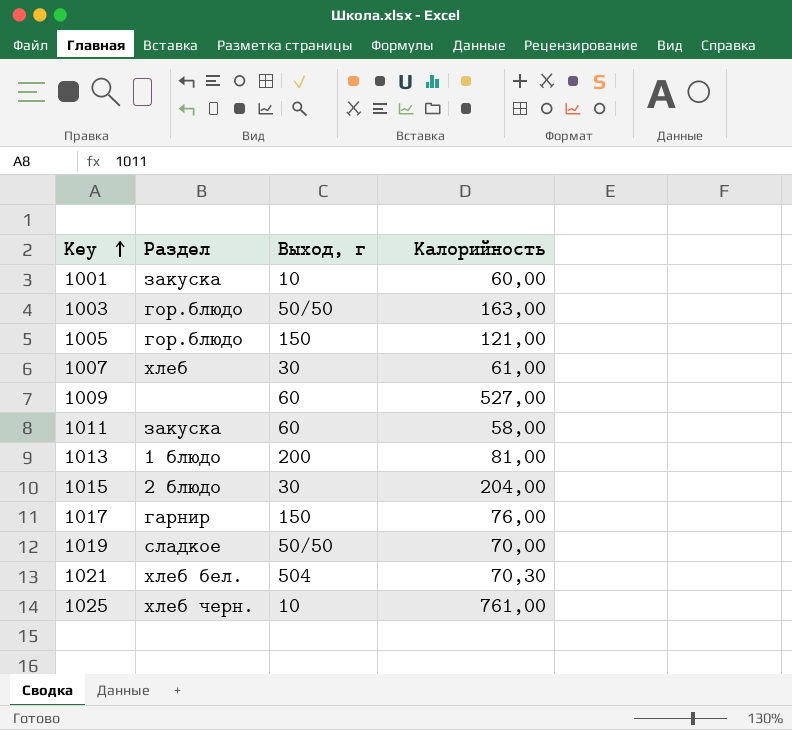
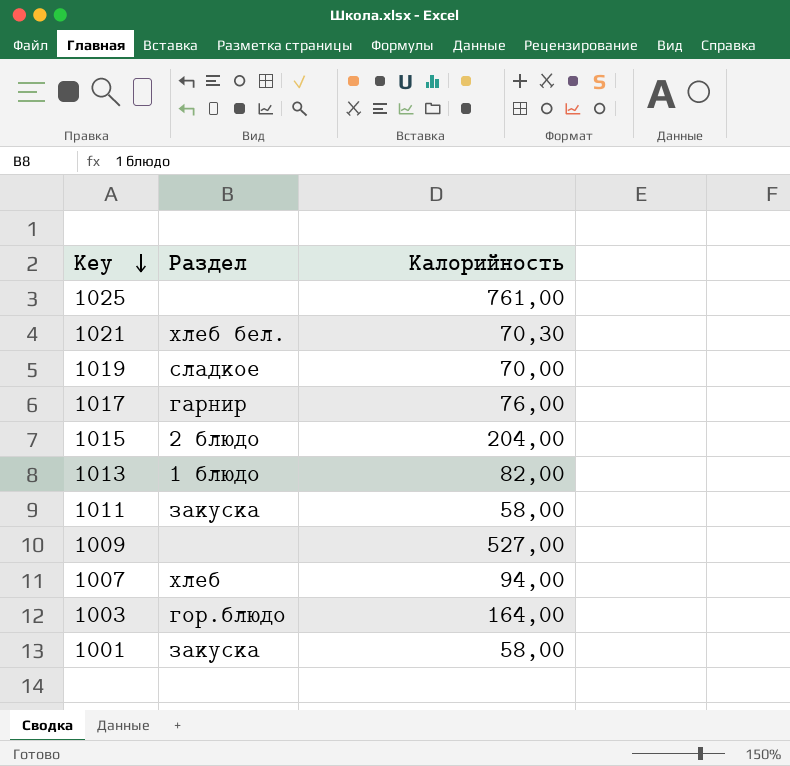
row order: Key ascending -> Key descending
column Выход, г | position: 3 -> none
row 1005: гор.блюдо | 150 | 121,00 -> none
1025 | Раздел: хлеб черн. -> none
1013 | Калорийность: 81,00 -> 82,00
1007 | Калорийность: 61,00 -> 94,00
1003 | Калорийность: 163,00 -> 164,00
1001 | Калорийность: 60,00 -> 58,00

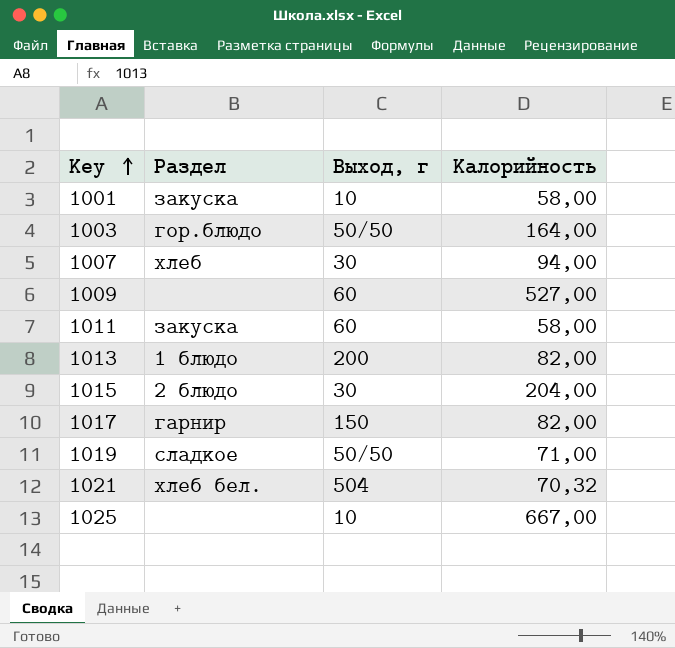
row order: Key descending -> Key ascending
column Выход, г | position: none -> 3
1017 | Калорийность: 76,00 -> 82,00
1019 | Калорийность: 70,00 -> 71,00
1021 | Калорийность: 70,30 -> 70,32
1025 | Калорийность: 761,00 -> 667,00

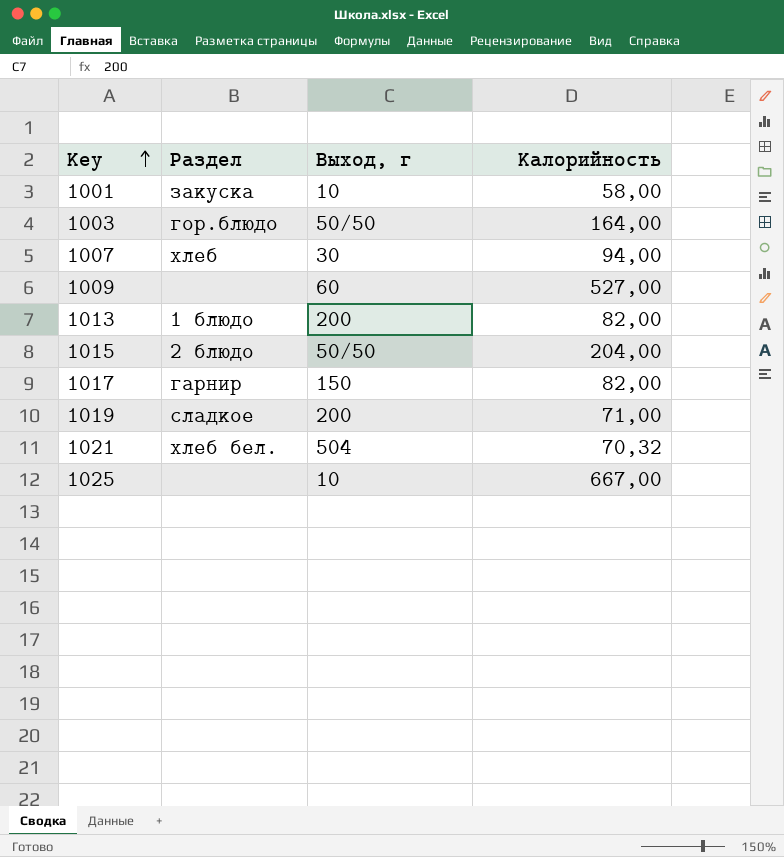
row 1011: закуска | 60 | 58,00 -> none
1015 | Выход, г: 30 -> 50/50
1019 | Выход, г: 50/50 -> 200

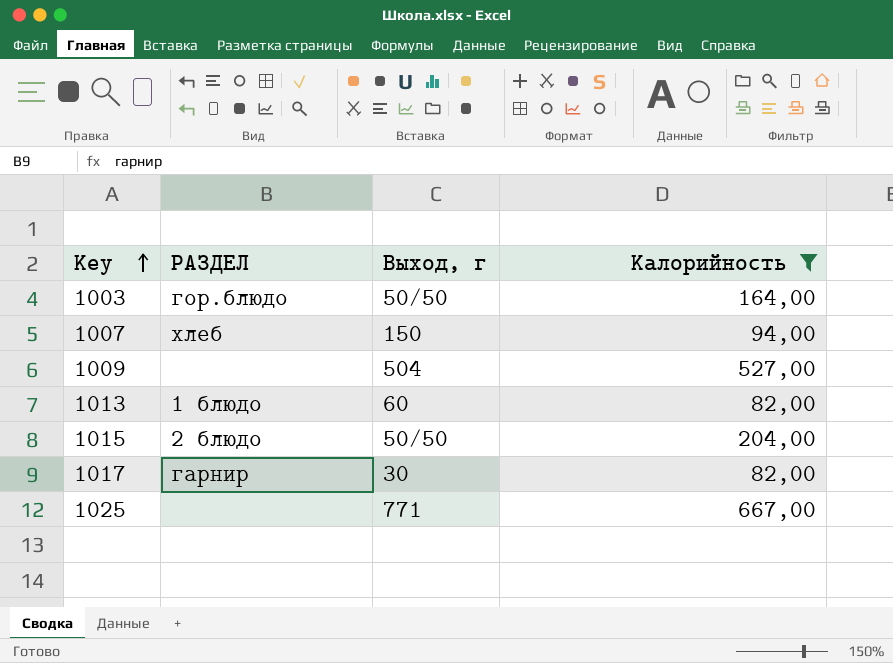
filter: none -> Калорийность >= 82,00
column name: Раздел -> РАЗДЕЛ
1007 | Выход, г: 30 -> 150
1009 | Выход, г: 60 -> 504
1013 | Выход, г: 200 -> 60
1017 | Выход, г: 150 -> 30
1025 | Выход, г: 10 -> 771

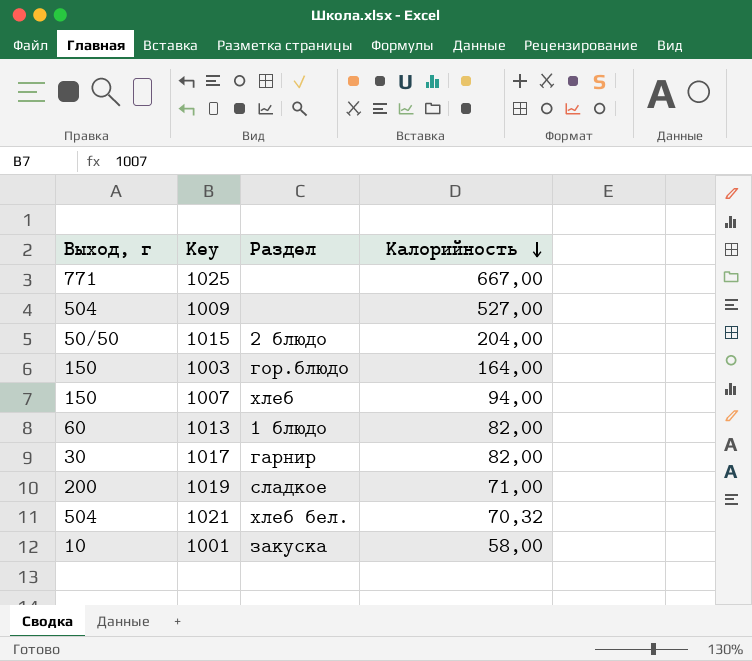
filter: Калорийность >= 82,00 -> none
row order: Key ascending -> Калорийность descending
column Выход, г | position: 3 -> 1
column name: РАЗДЕЛ -> Раздел
1003 | Выход, г: 50/50 -> 150

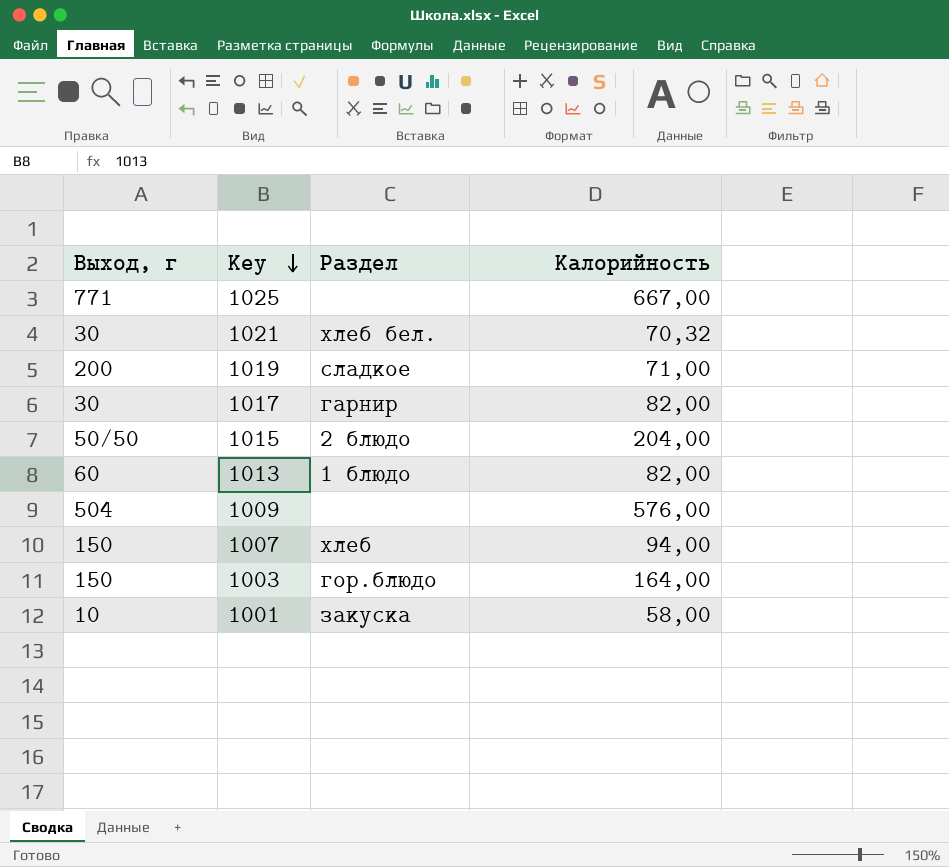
row order: Калорийность descending -> Key descending
1021 | Выход, г: 504 -> 30
1009 | Калорийность: 527,00 -> 576,00

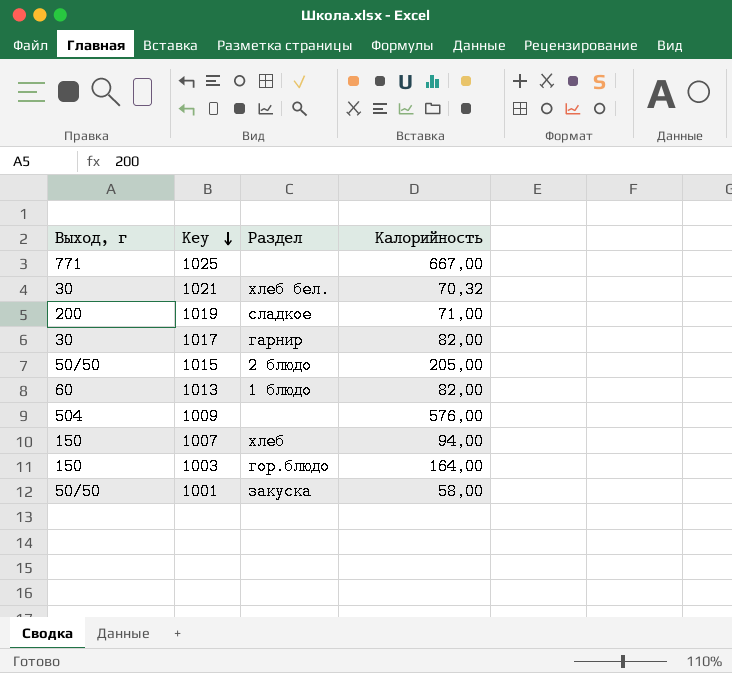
1015 | Калорийность: 204,00 -> 205,00
1001 | Выход, г: 10 -> 50/50

